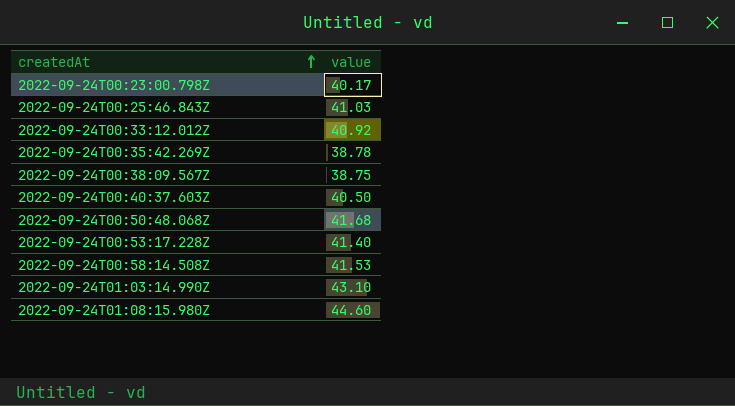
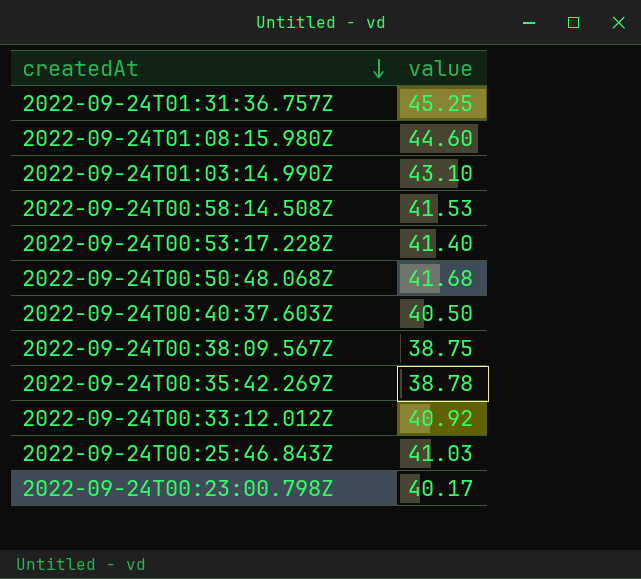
row order: createdAt ascending -> createdAt descending
row 2022-09-24T01:31:36.757Z: none -> 45.25

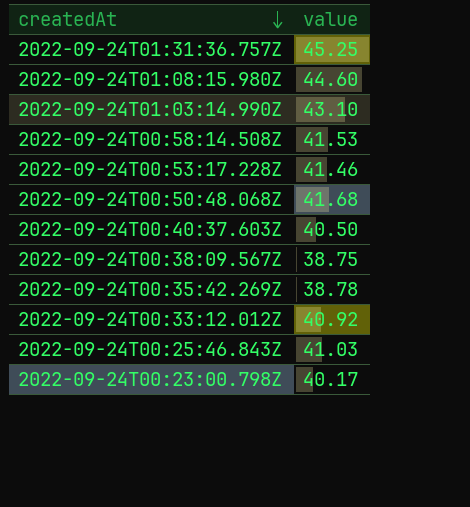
2022-09-24T00:53:17.228Z | value: 41.40 -> 41.46

